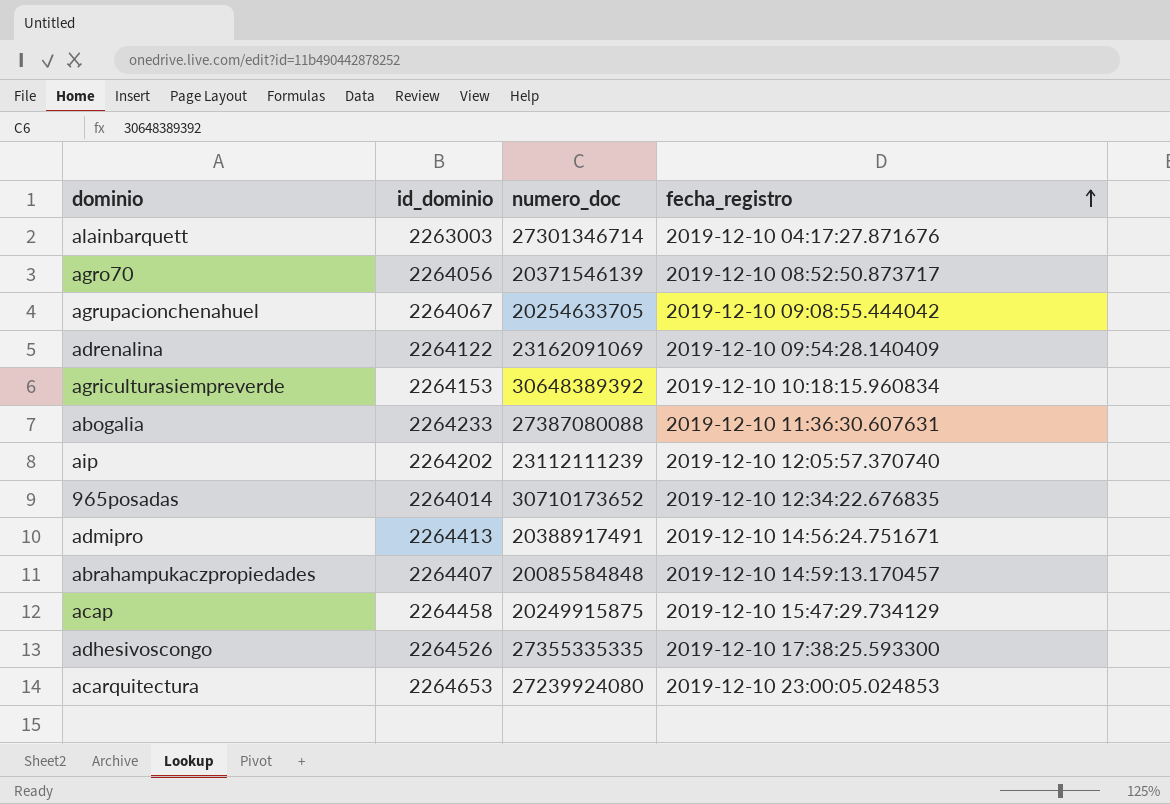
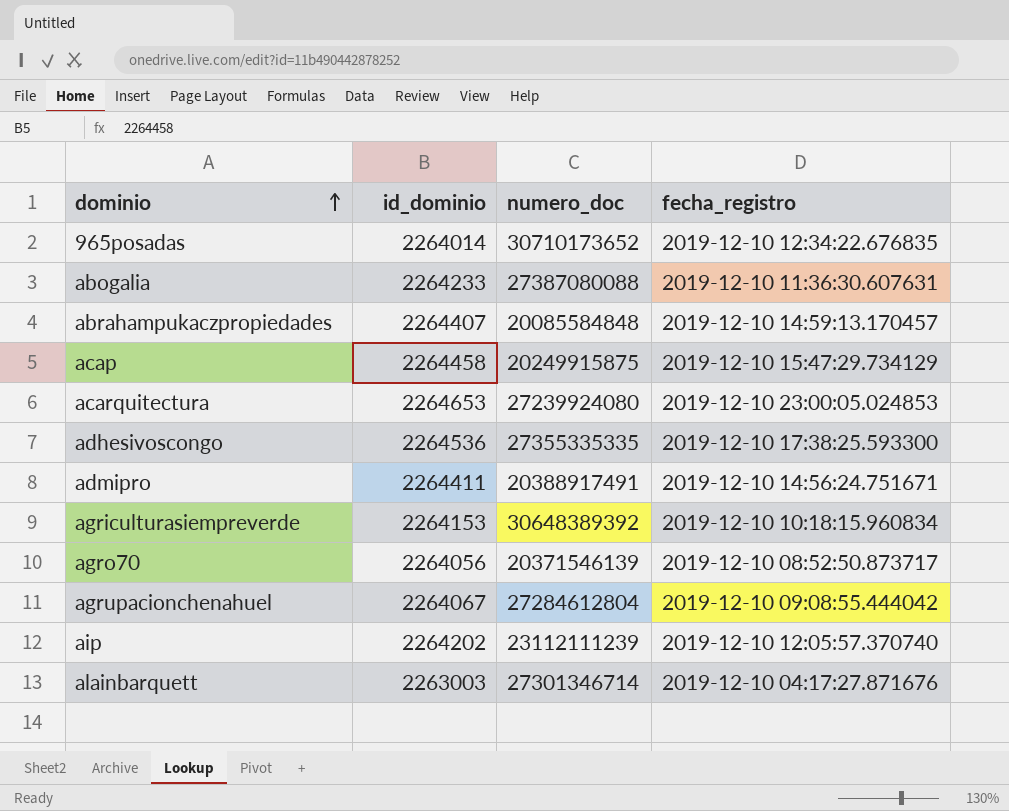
row order: fecha_registro ascending -> dominio ascending
row adrenalina: 2264122 | 23162091069 | 2019-12-10 09:54:28.140409 -> none
adhesivoscongo | id_dominio: 2264526 -> 2264536
admipro | id_dominio: 2264413 -> 2264411
agrupacionchenahuel | numero_doc: 20254633705 -> 27284612804

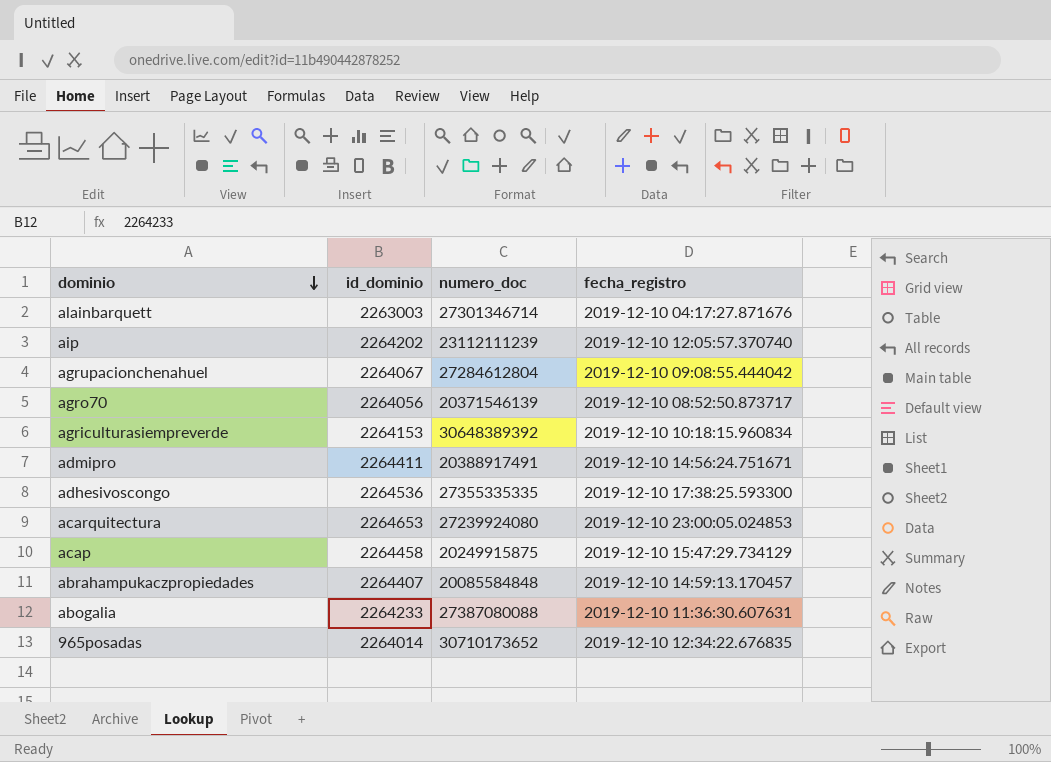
row order: dominio ascending -> dominio descending

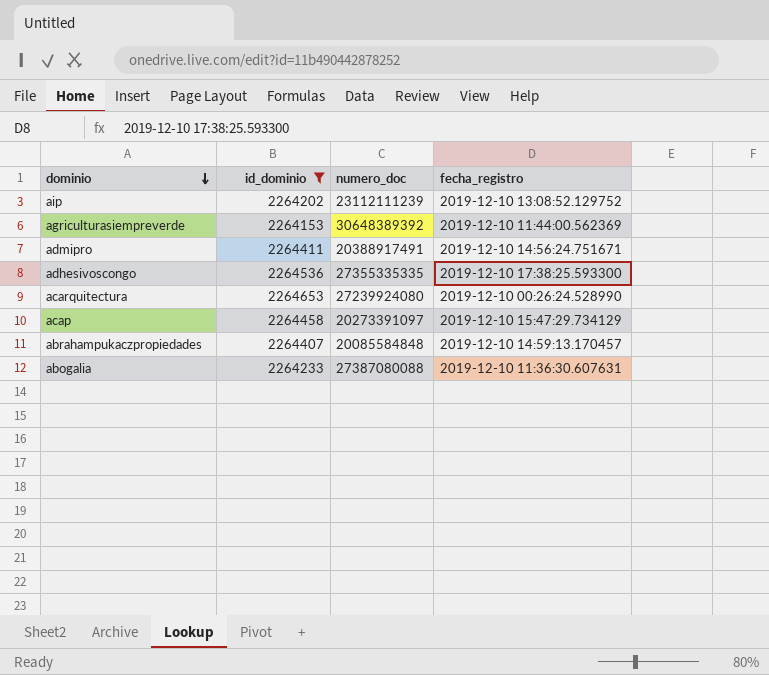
filter: none -> id_dominio >= 2264153
aip | fecha_registro: 2019-12-10 12:05:57.370740 -> 2019-12-10 13:08:52.129752
agriculturasiempreverde | fecha_registro: 2019-12-10 10:18:15.960834 -> 2019-12-10 11:44:00.562369
acarquitectura | fecha_registro: 2019-12-10 23:00:05.024853 -> 2019-12-10 00:26:24.528990
acap | numero_doc: 20249915875 -> 20273391097

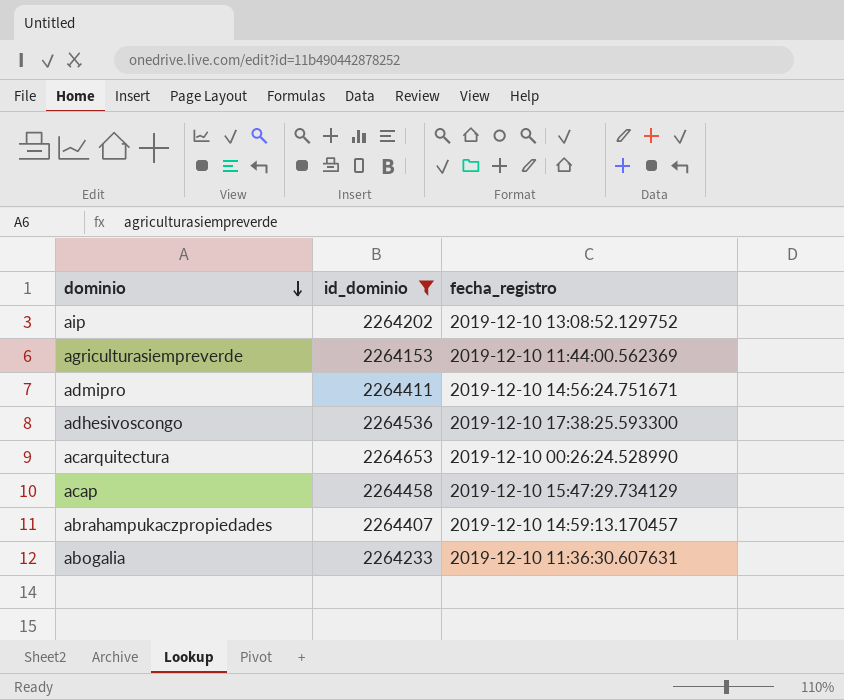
column numero_doc | position: 3 -> none

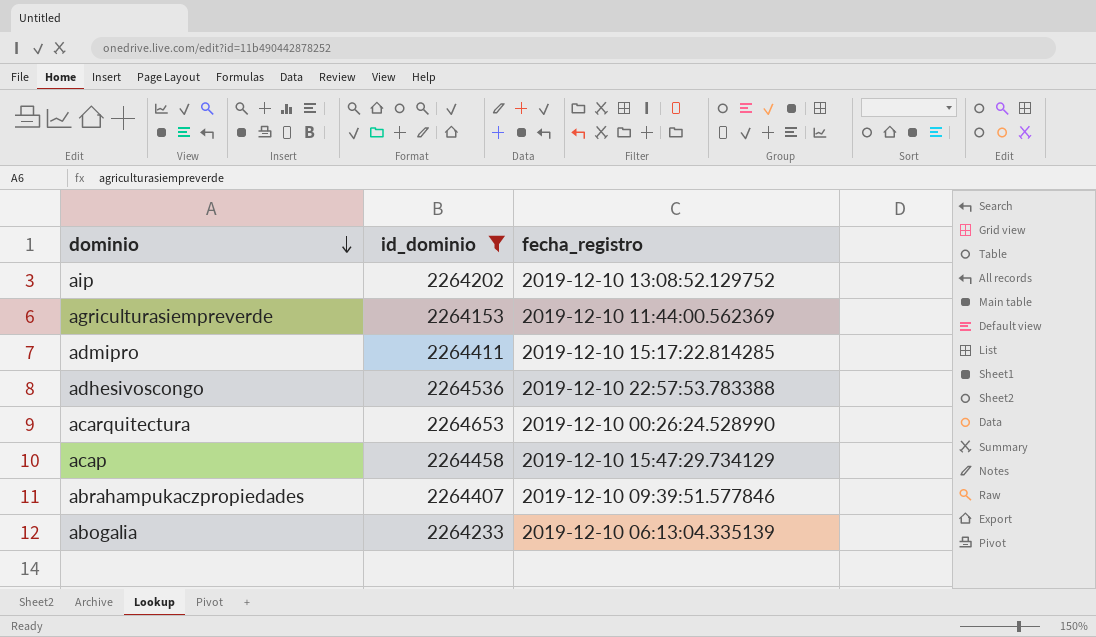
admipro | fecha_registro: 2019-12-10 14:56:24.751671 -> 2019-12-10 15:17:22.814285
adhesivoscongo | fecha_registro: 2019-12-10 17:38:25.593300 -> 2019-12-10 22:57:53.783388
abrahampukaczpropiedades | fecha_registro: 2019-12-10 14:59:13.170457 -> 2019-12-10 09:39:51.577846
abogalia | fecha_registro: 2019-12-10 11:36:30.607631 -> 2019-12-10 06:13:04.335139

